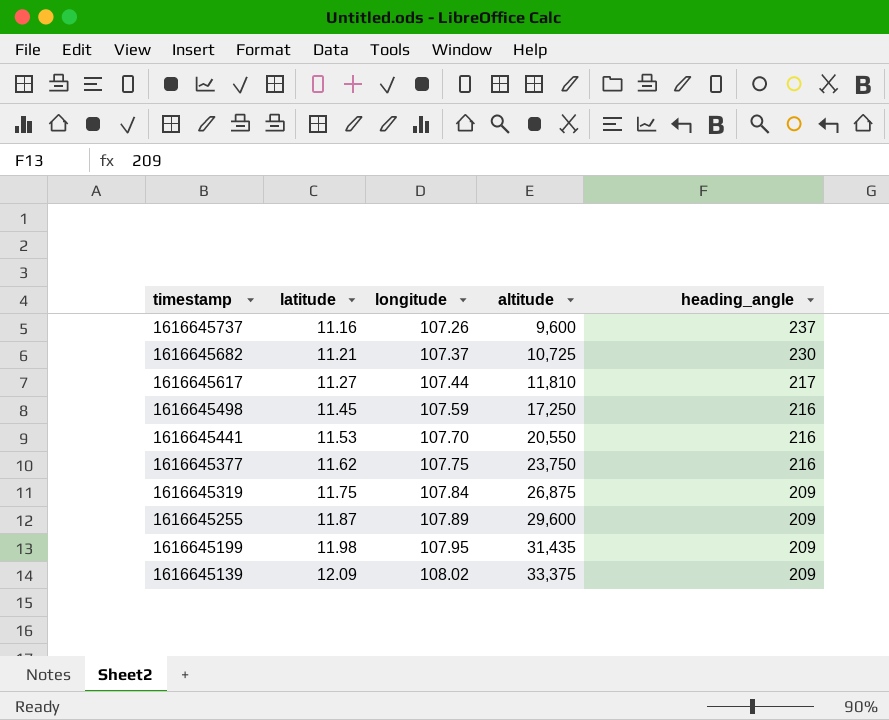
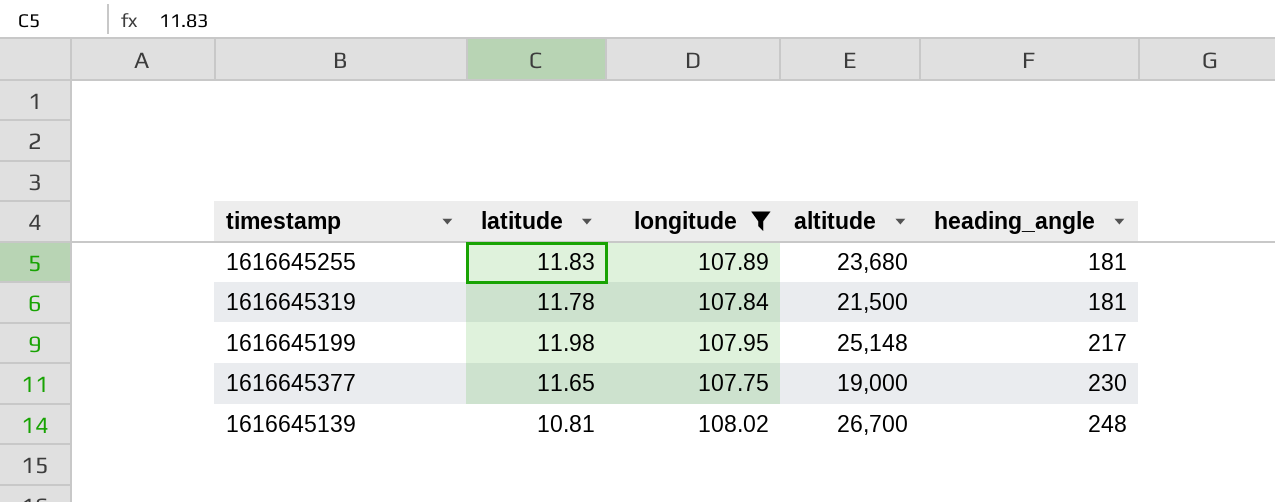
filter: none -> longitude >= 107.75
row order: timestamp descending -> heading_angle ascending
1616645255 | latitude: 11.87 -> 11.83
1616645255 | altitude: 29,600 -> 23,680
1616645255 | heading_angle: 209 -> 181
1616645319 | latitude: 11.75 -> 11.78
1616645319 | altitude: 26,875 -> 21,500
1616645319 | heading_angle: 209 -> 181
1616645199 | altitude: 31,435 -> 25,148
1616645199 | heading_angle: 209 -> 217
1616645377 | latitude: 11.62 -> 11.65
1616645377 | altitude: 23,750 -> 19,000
1616645377 | heading_angle: 216 -> 230
1616645139 | latitude: 12.09 -> 10.81
1616645139 | altitude: 33,375 -> 26,700
1616645139 | heading_angle: 209 -> 248

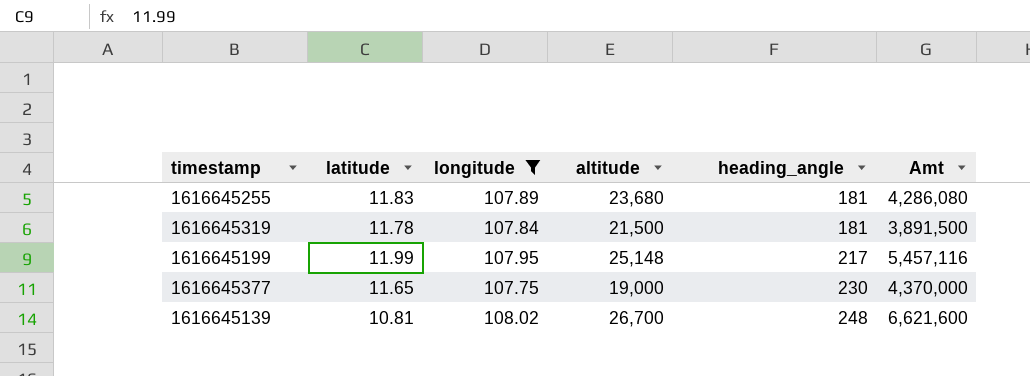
column Amt | formula: none -> [altitude] * [heading_angle]
1616645199 | latitude: 11.98 -> 11.99

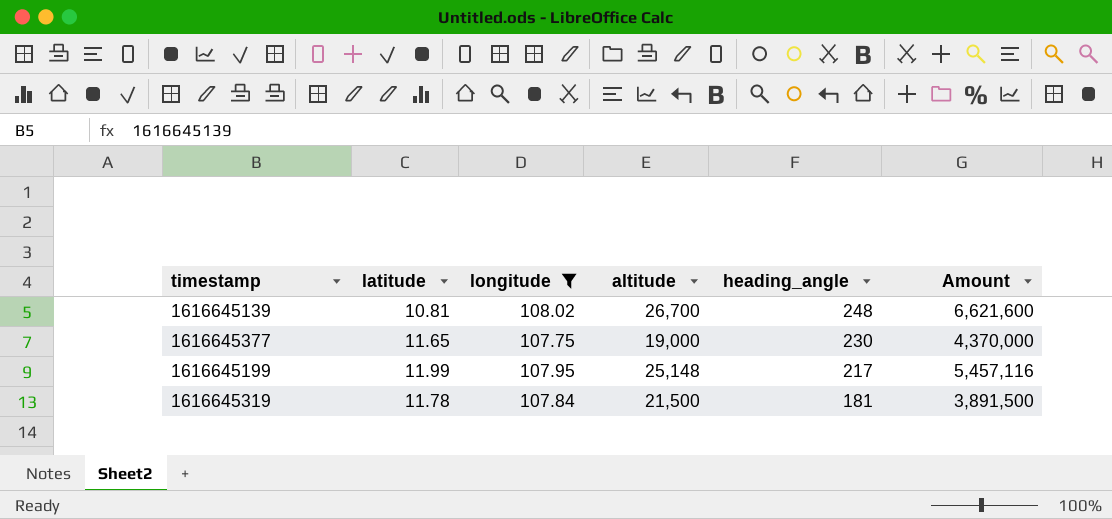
row order: heading_angle ascending -> heading_angle descending
column name: Amt -> Amount
row 1616645255: 11.83 | 107.89 | 23,680 | 181 | 4,286,080 -> none

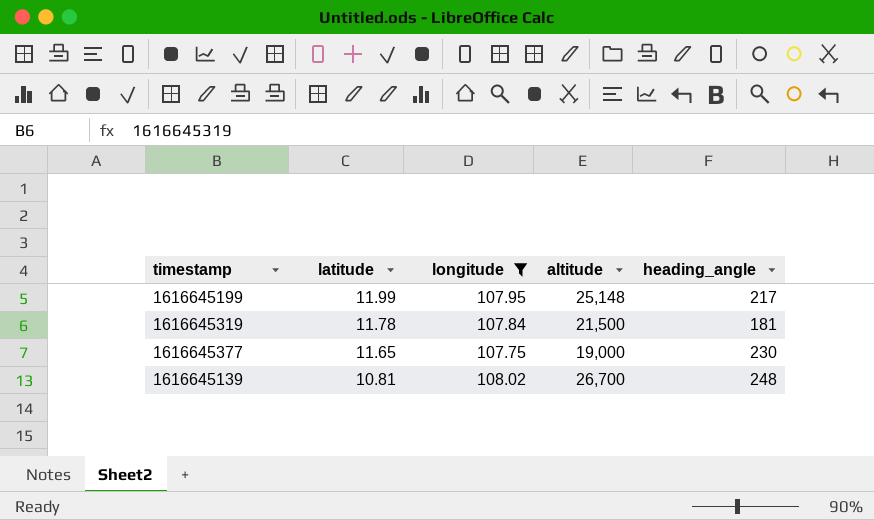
row order: heading_angle descending -> latitude descending
column Amount | formula: [altitude] * [heading_angle] -> none

